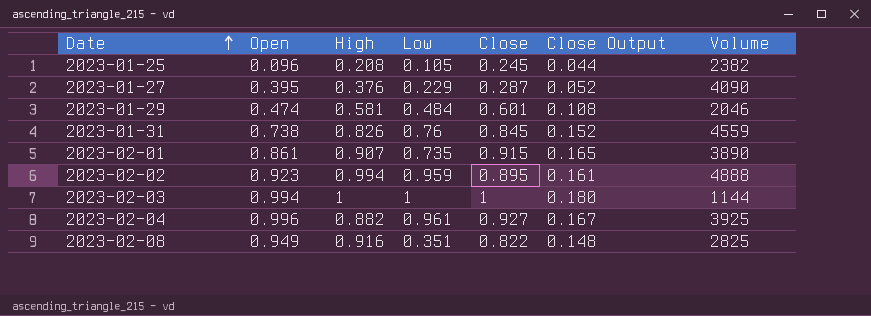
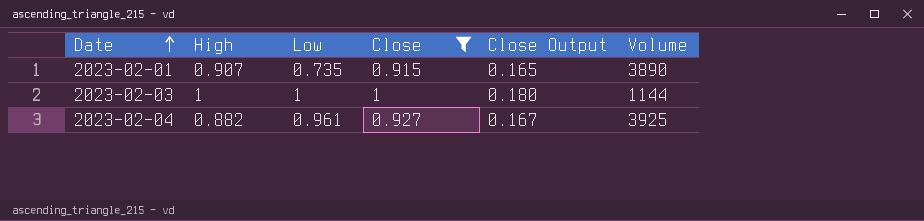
filter: none -> Close >= 0.915
column Open | position: 2 -> none

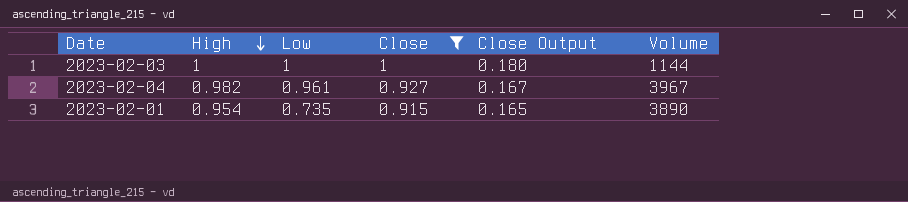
row order: Date ascending -> High descending
2023-02-04 | High: 0.882 -> 0.982
2023-02-04 | Volume: 3925 -> 3967
2023-02-01 | High: 0.907 -> 0.954

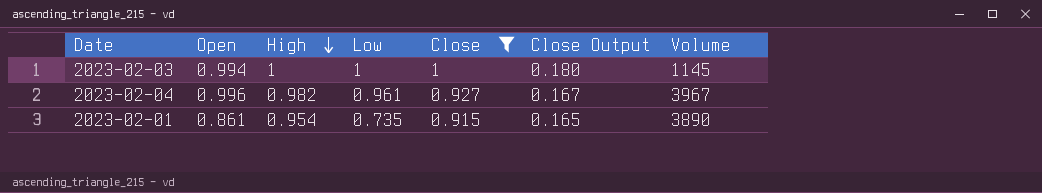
column Open | position: none -> 2
2023-02-03 | Volume: 1144 -> 1145

